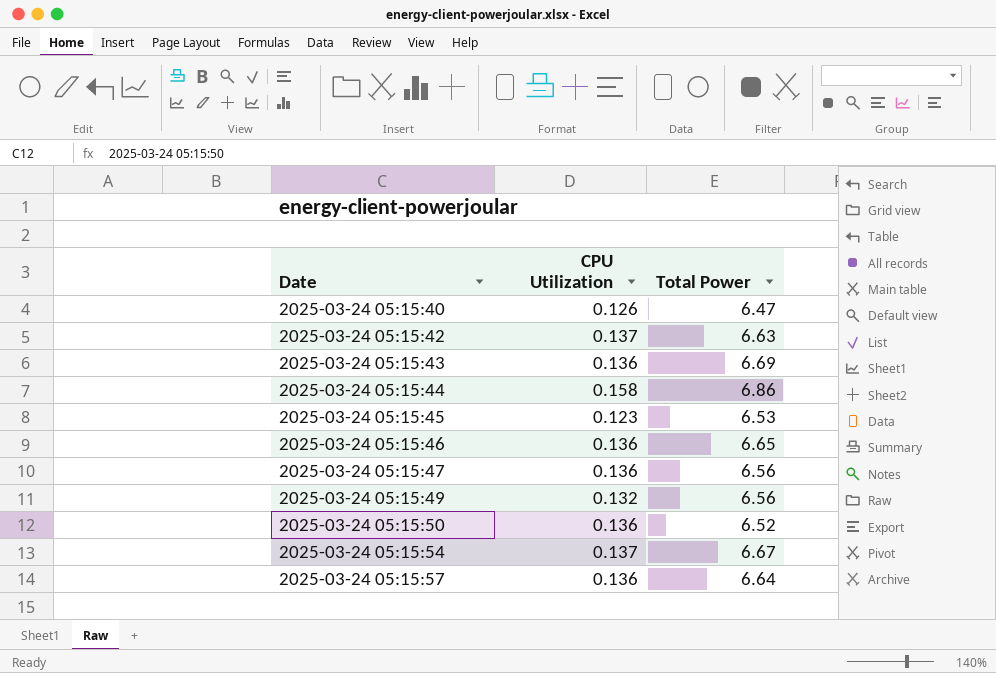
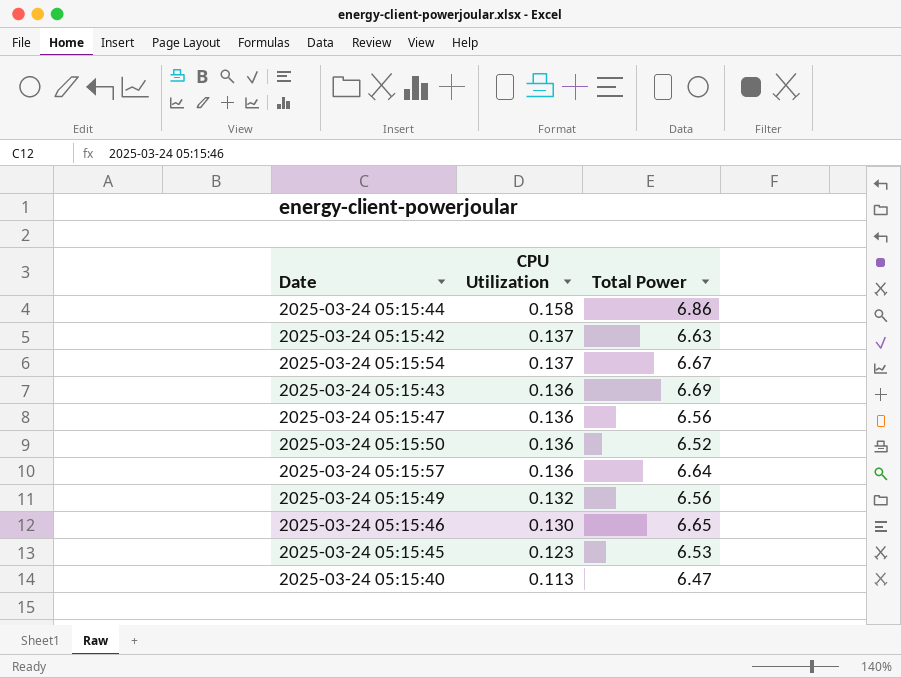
row order: Date ascending -> CPU Utilization descending
2025-03-24 05:15:46 | CPU Utilization: 0.136 -> 0.130
2025-03-24 05:15:40 | CPU Utilization: 0.126 -> 0.113

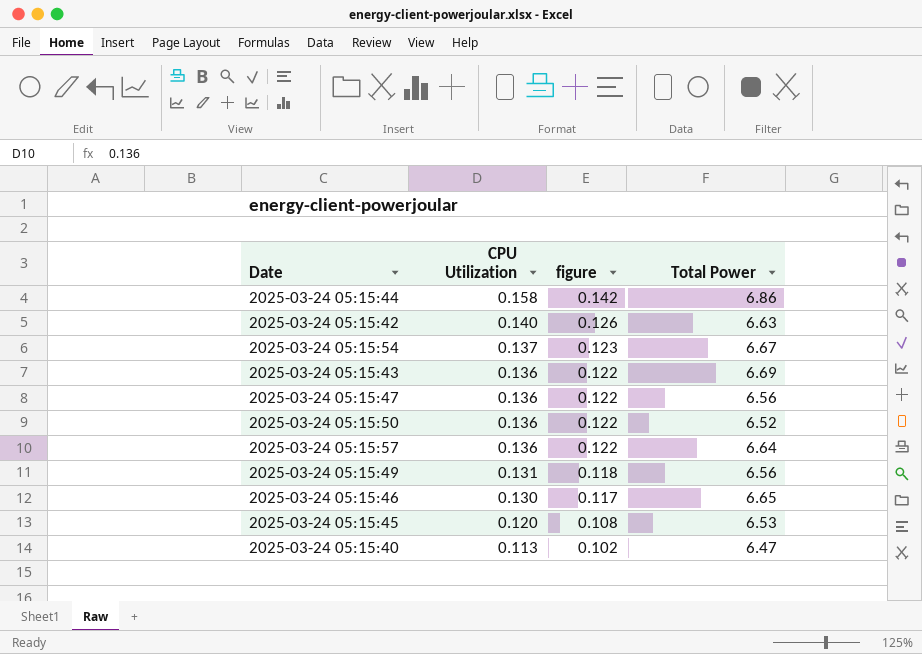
column figure | formula: none -> [CPU Utilization] * 0.9
2025-03-24 05:15:42 | CPU Utilization: 0.137 -> 0.140
2025-03-24 05:15:49 | CPU Utilization: 0.132 -> 0.131
2025-03-24 05:15:45 | CPU Utilization: 0.123 -> 0.120

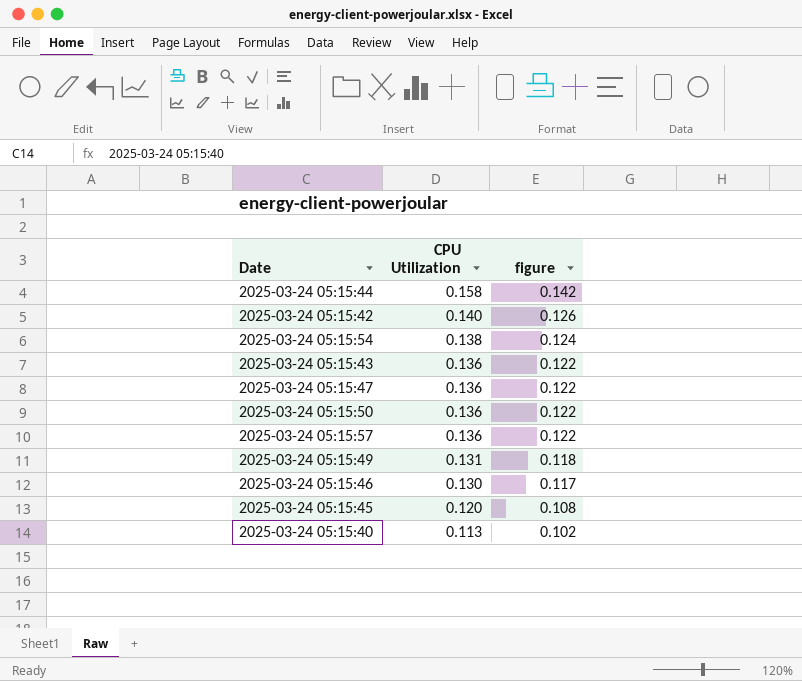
column Total Power | position: 4 -> none
2025-03-24 05:15:54 | CPU Utilization: 0.137 -> 0.138
2025-03-24 05:15:54 | figure: 0.123 -> 0.124

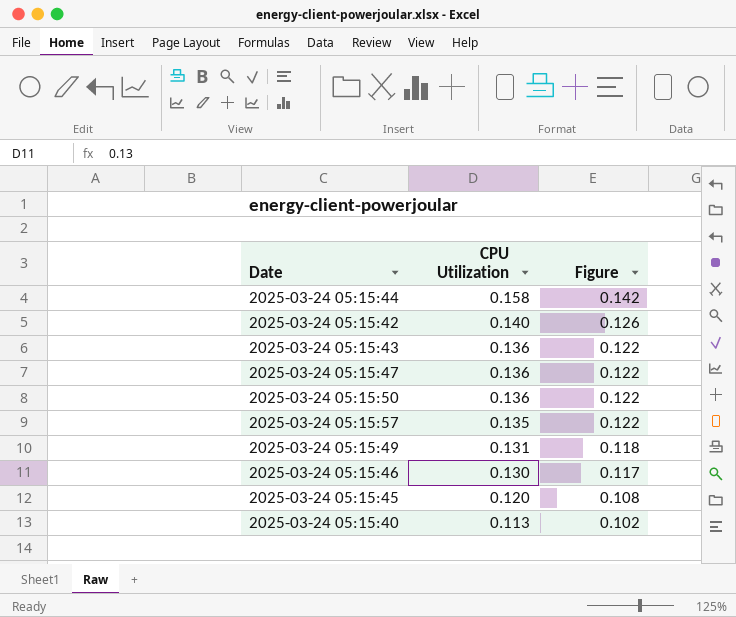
column name: figure -> Figure
row 2025-03-24 05:15:54: 0.138 | 0.124 -> none
2025-03-24 05:15:57 | CPU Utilization: 0.136 -> 0.135

